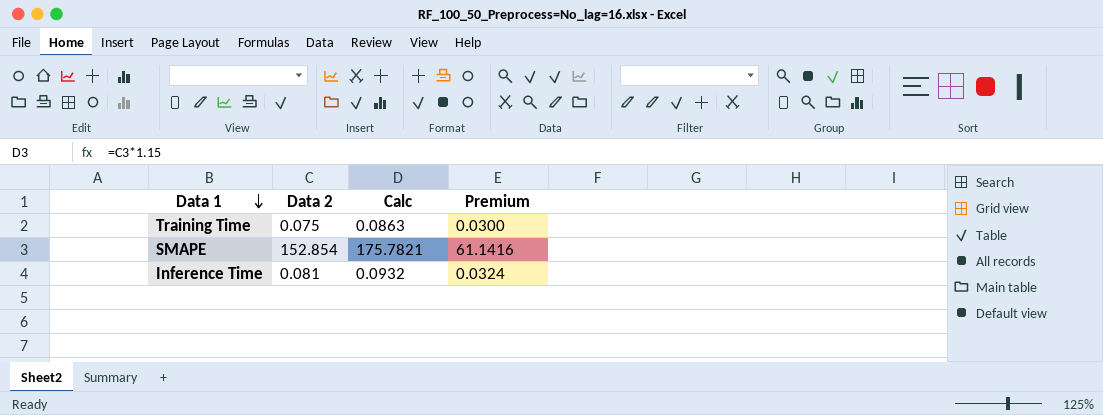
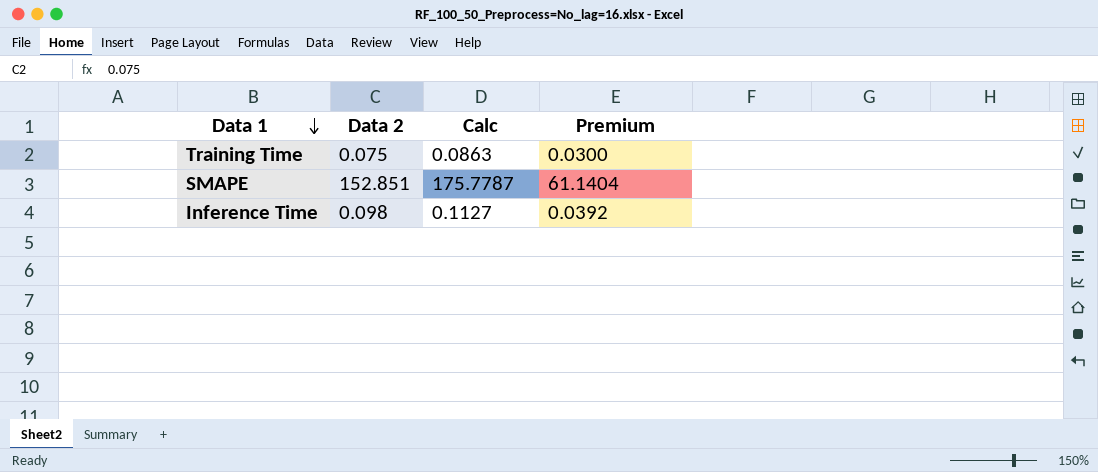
SMAPE | Data 2: 152.854 -> 152.851
SMAPE | Calc: 175.7821 -> 175.7787
SMAPE | Premium: 61.1416 -> 61.1404
Inference Time | Data 2: 0.081 -> 0.098
Inference Time | Calc: 0.0932 -> 0.1127
Inference Time | Premium: 0.0324 -> 0.0392

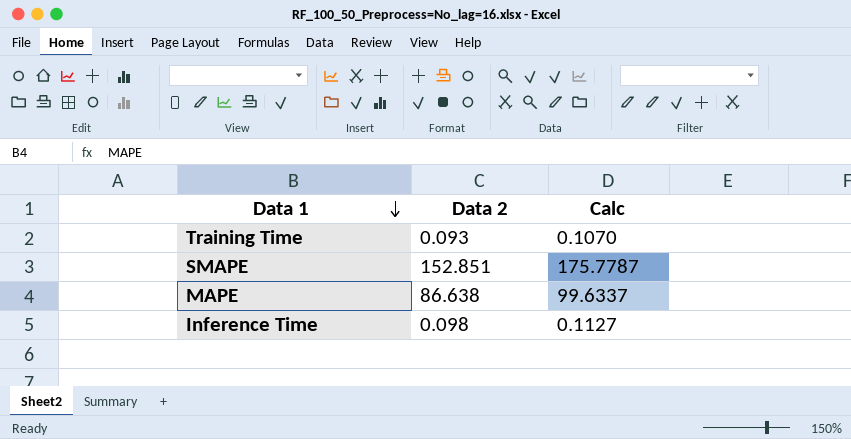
column Premium | formula: [Data 2] * 0.4 -> none
Training Time | Data 2: 0.075 -> 0.093
Training Time | Calc: 0.0863 -> 0.1070
row MAPE: none -> 86.638 | 99.6337

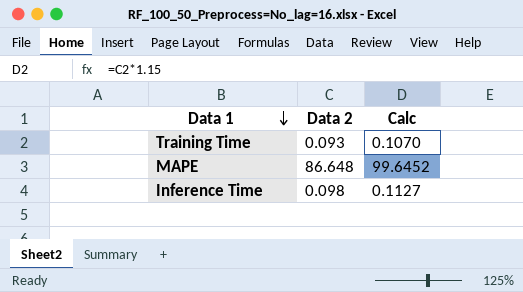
row SMAPE: 152.851 | 175.7787 -> none
MAPE | Data 2: 86.638 -> 86.648
MAPE | Calc: 99.6337 -> 99.6452

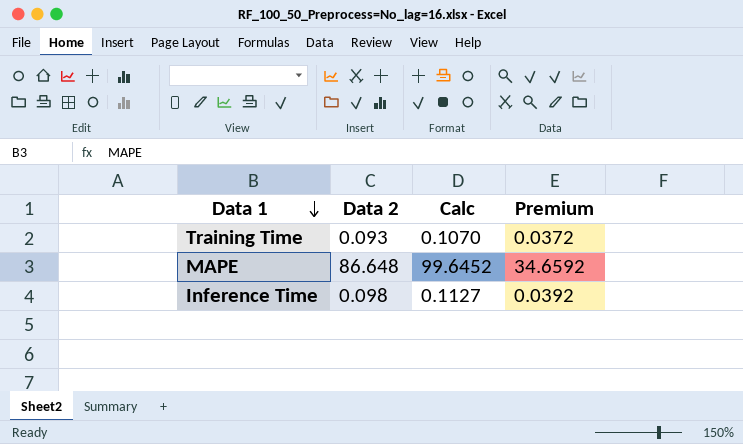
column Premium | formula: none -> [Data 2] * 0.4

